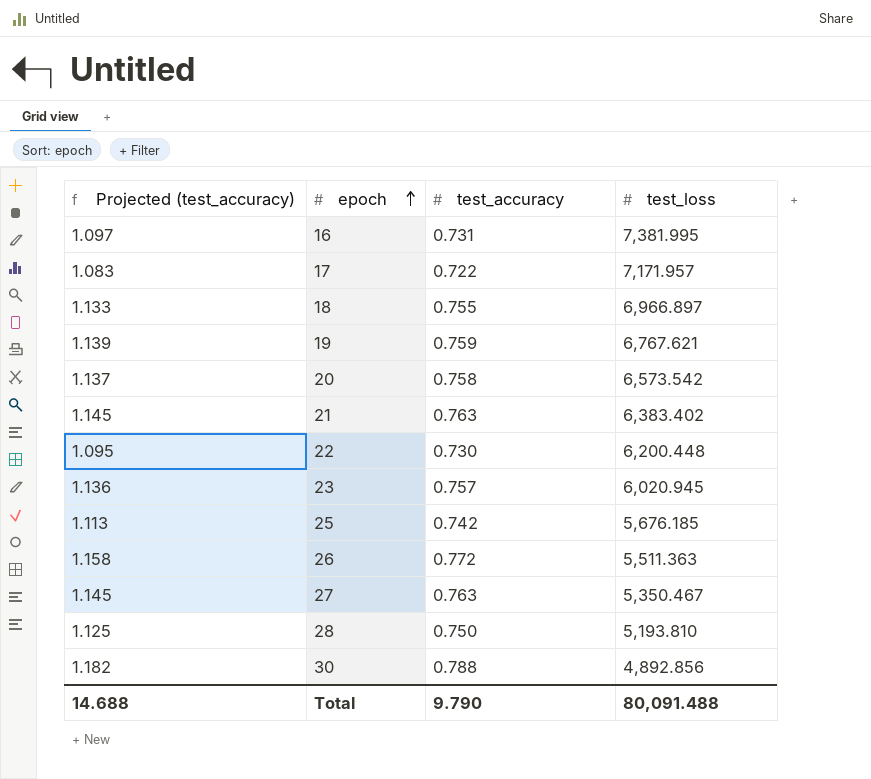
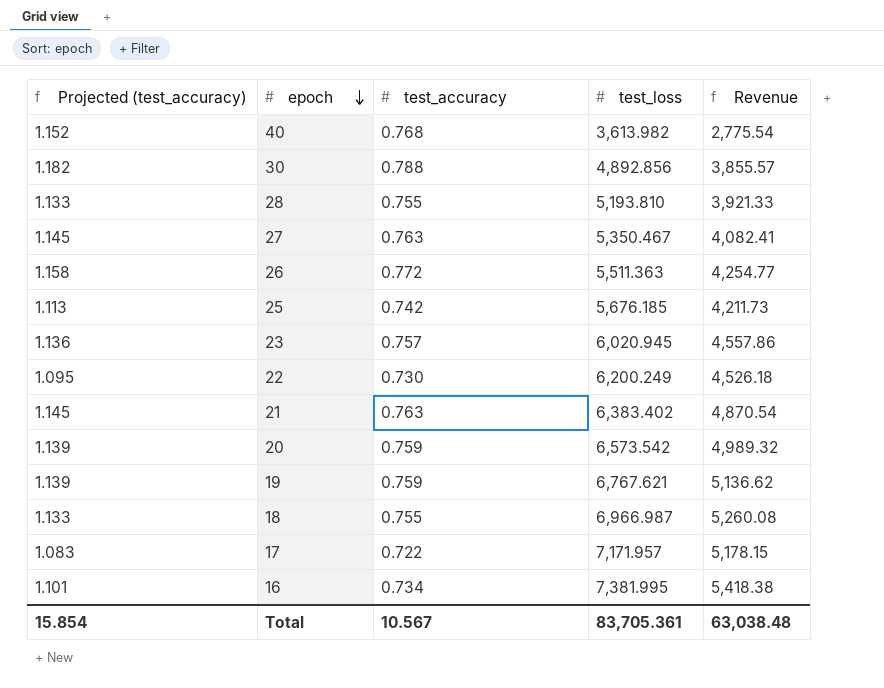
row order: epoch ascending -> epoch descending
column Revenue | formula: none -> [test_accuracy] * [test_loss]
row 40: none -> 1.152 | 0.768 | 3,613.982 | 2,775.54
28 | Projected (test_accuracy): 1.125 -> 1.133
28 | test_accuracy: 0.750 -> 0.755
22 | test_loss: 6,200.448 -> 6,200.249
20 | Projected (test_accuracy): 1.137 -> 1.139
20 | test_accuracy: 0.758 -> 0.759
18 | test_loss: 6,966.897 -> 6,966.987
16 | Projected (test_accuracy): 1.097 -> 1.101
16 | test_accuracy: 0.731 -> 0.734
Total | Projected (test_accuracy): 14.688 -> 15.854
Total | test_accuracy: 9.790 -> 10.567
Total | test_loss: 80,091.488 -> 83,705.361

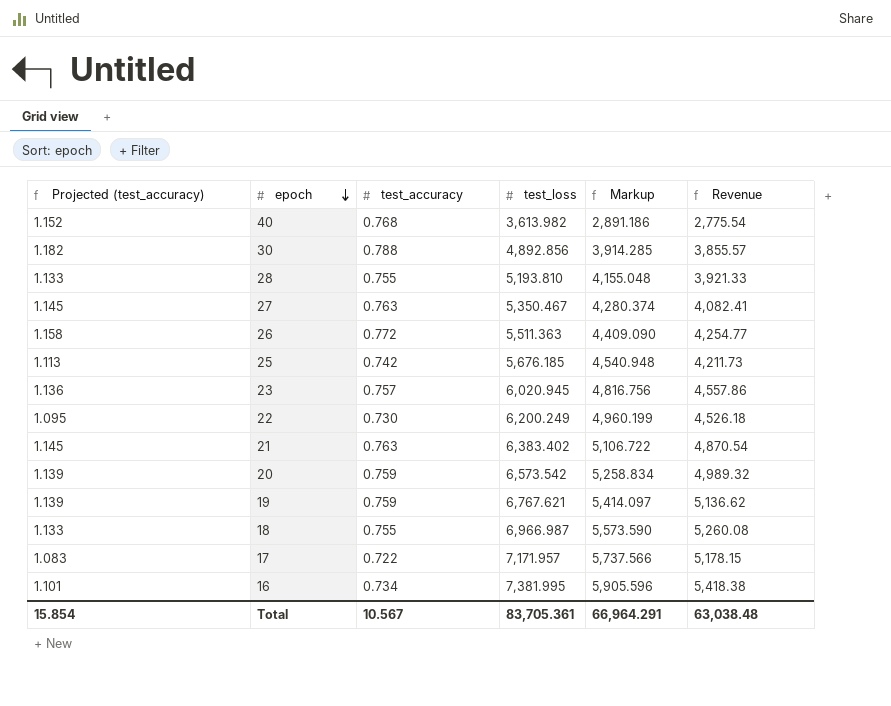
column Markup | formula: none -> [test_loss] * 0.8

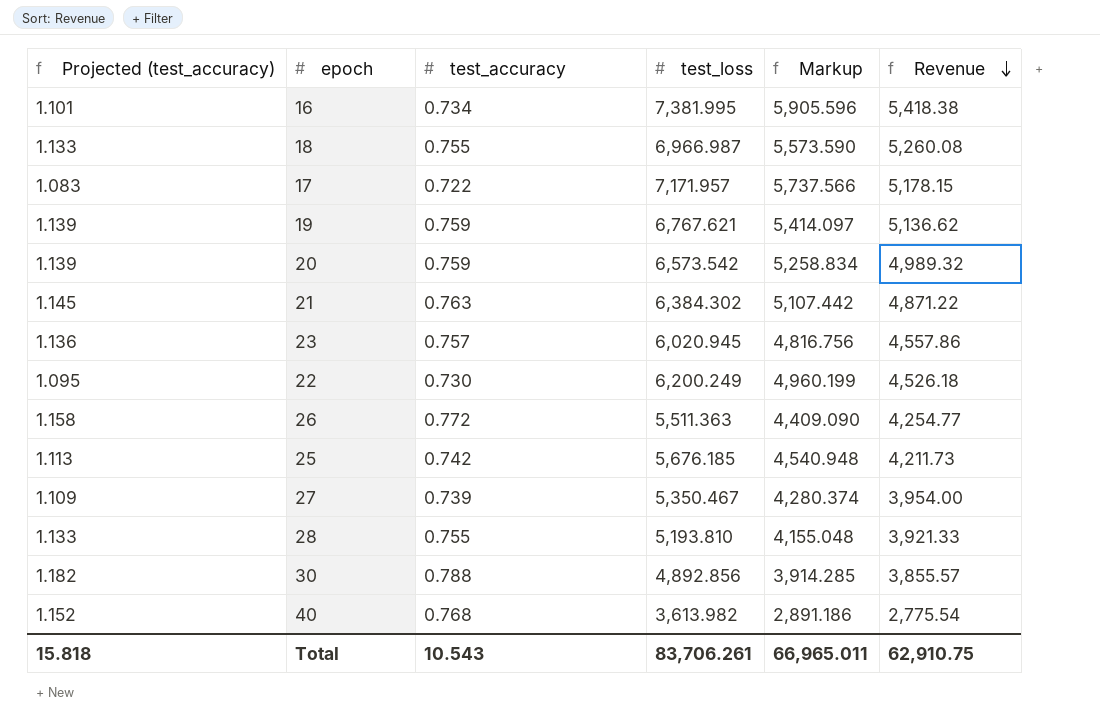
row order: epoch descending -> Revenue descending
21 | test_loss: 6,383.402 -> 6,384.302
21 | Markup: 5,106.722 -> 5,107.442
21 | Revenue: 4,870.54 -> 4,871.22
27 | Projected (test_accuracy): 1.145 -> 1.109
27 | test_accuracy: 0.763 -> 0.739
27 | Revenue: 4,082.41 -> 3,954.00
Total | Projected (test_accuracy): 15.854 -> 15.818
Total | test_accuracy: 10.567 -> 10.543
Total | test_loss: 83,705.361 -> 83,706.261
Total | Markup: 66,964.291 -> 66,965.011
Total | Revenue: 63,038.48 -> 62,910.75

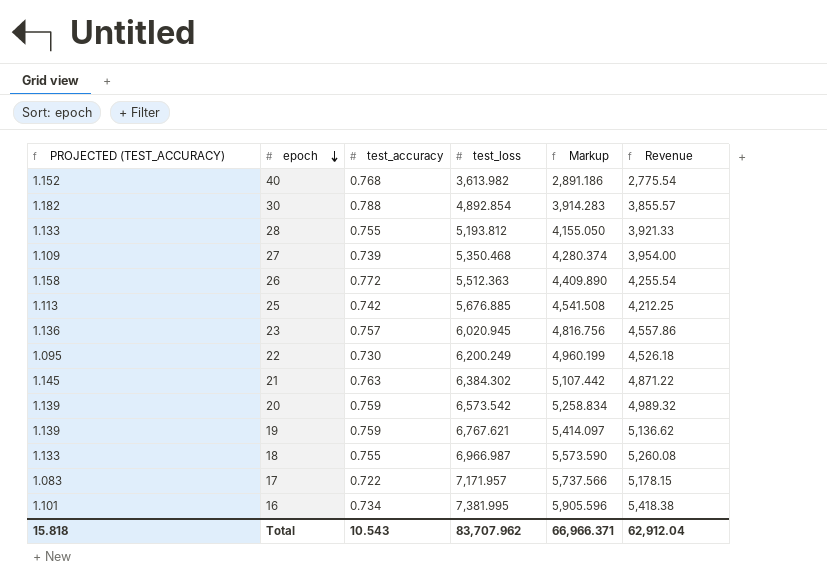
row order: Revenue descending -> epoch descending
column name: Projected (test_accuracy) -> PROJECTED (TEST_ACCURACY)
30 | test_loss: 4,892.856 -> 4,892.854
30 | Markup: 3,914.285 -> 3,914.283
28 | test_loss: 5,193.810 -> 5,193.812
28 | Markup: 4,155.048 -> 4,155.050
27 | test_loss: 5,350.467 -> 5,350.468
26 | test_loss: 5,511.363 -> 5,512.363
26 | Markup: 4,409.090 -> 4,409.890
26 | Revenue: 4,254.77 -> 4,255.54
25 | test_loss: 5,676.185 -> 5,676.885
25 | Markup: 4,540.948 -> 4,541.508
25 | Revenue: 4,211.73 -> 4,212.25
Total | test_loss: 83,706.261 -> 83,707.962
Total | Markup: 66,965.011 -> 66,966.371
Total | Revenue: 62,910.75 -> 62,912.04

